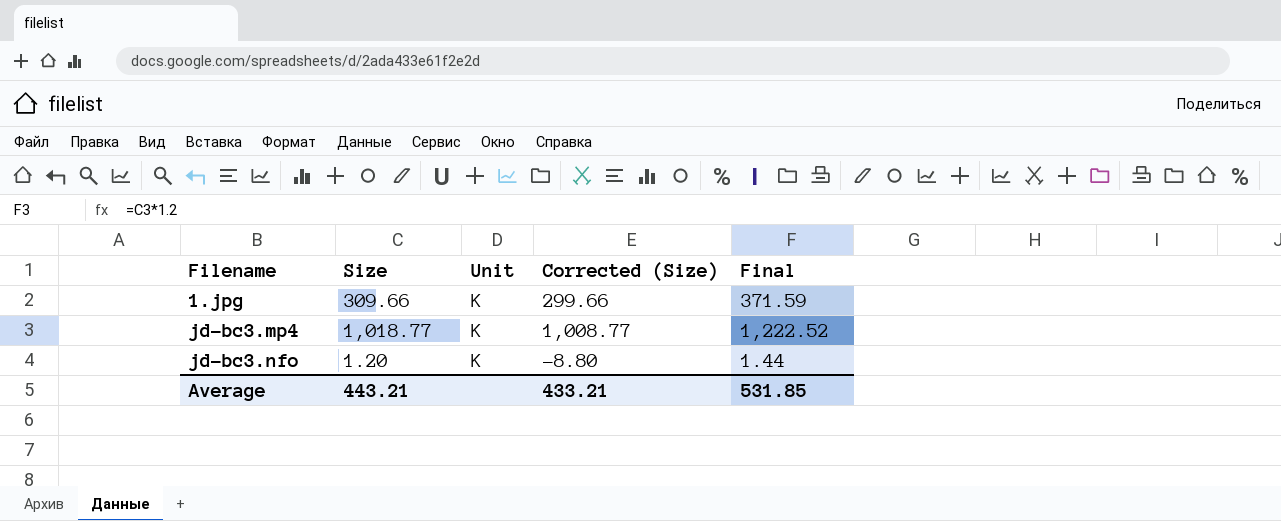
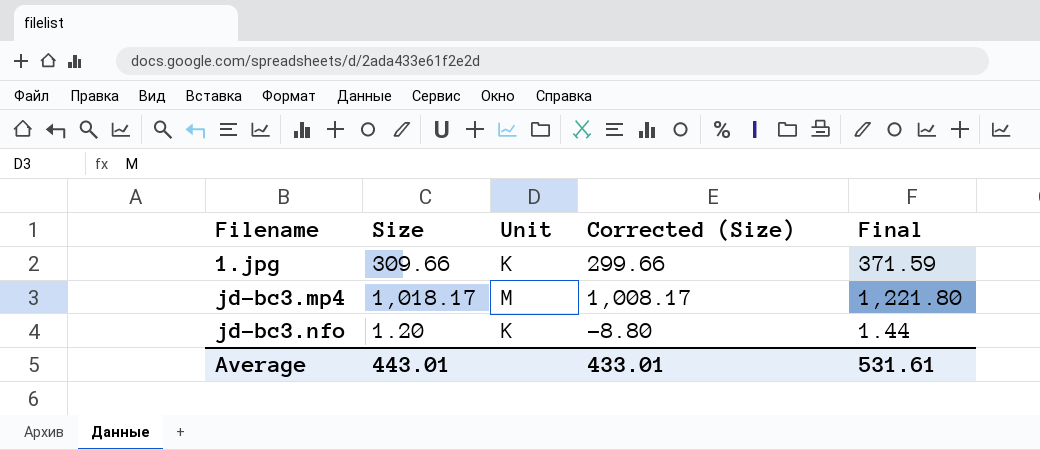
jd-bc3.mp4 | Size: 1,018.77 -> 1,018.17
jd-bc3.mp4 | Unit: K -> M
jd-bc3.mp4 | Corrected (Size): 1,008.77 -> 1,008.17
jd-bc3.mp4 | Final: 1,222.52 -> 1,221.80
Average | Size: 443.21 -> 443.01
Average | Corrected (Size): 433.21 -> 433.01
Average | Final: 531.85 -> 531.61

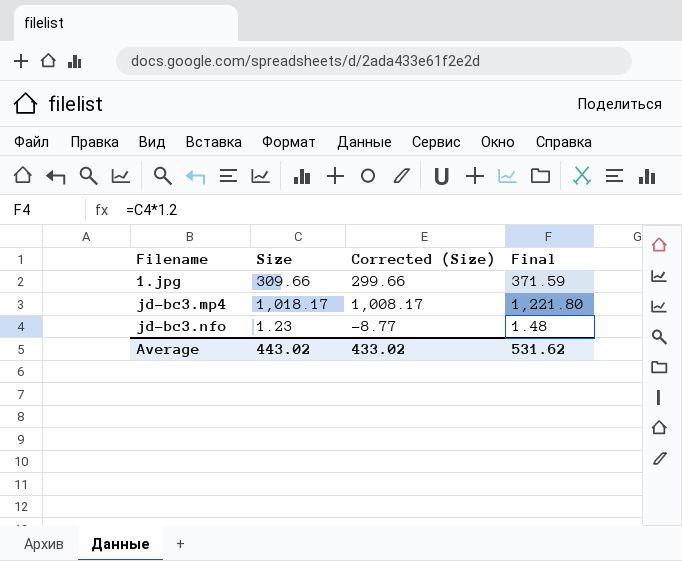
column Unit | position: 3 -> none
jd-bc3.nfo | Size: 1.20 -> 1.23
jd-bc3.nfo | Corrected (Size): -8.80 -> -8.77
jd-bc3.nfo | Final: 1.44 -> 1.48
Average | Size: 443.01 -> 443.02
Average | Corrected (Size): 433.01 -> 433.02
Average | Final: 531.61 -> 531.62

